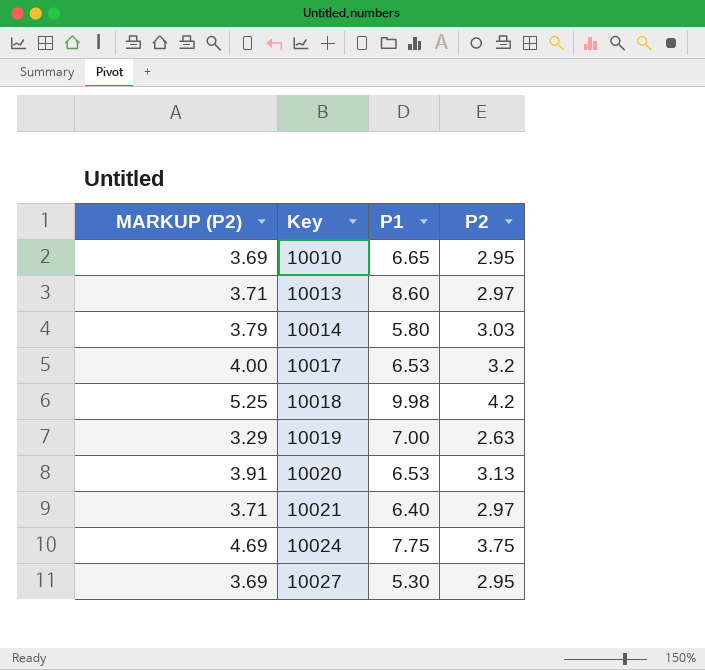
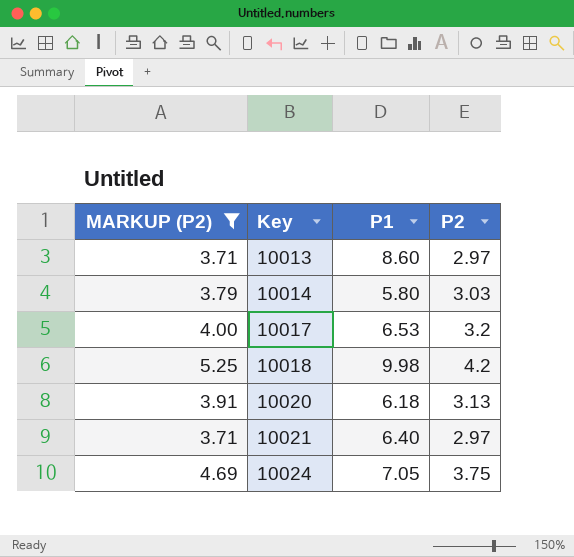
filter: none -> MARKUP (P2) >= 3.71
10020 | P1: 6.53 -> 6.18
10024 | P1: 7.75 -> 7.05

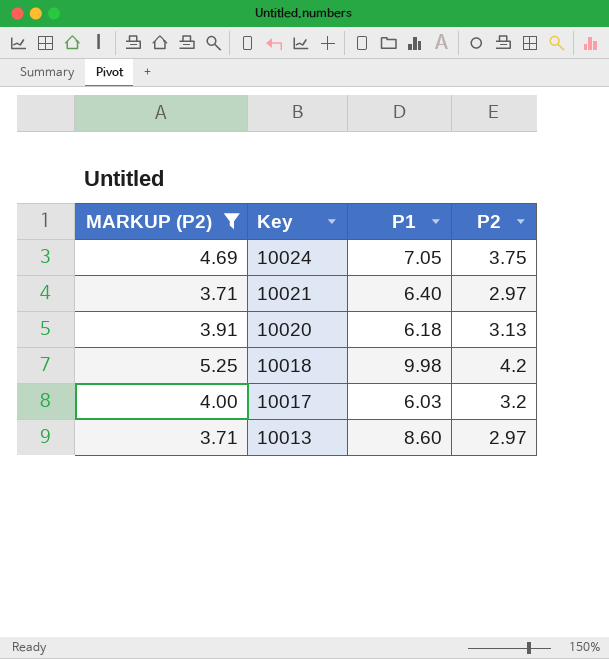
row order: Key ascending -> Key descending
row 10014: 3.79 | 5.80 | 3.03 -> none
10017 | P1: 6.53 -> 6.03

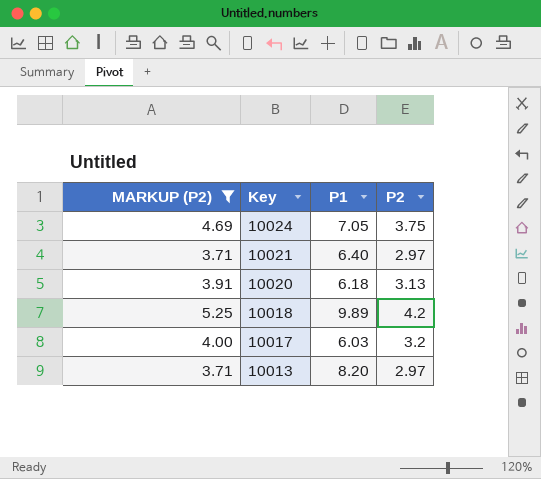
10018 | P1: 9.98 -> 9.89
10013 | P1: 8.60 -> 8.20

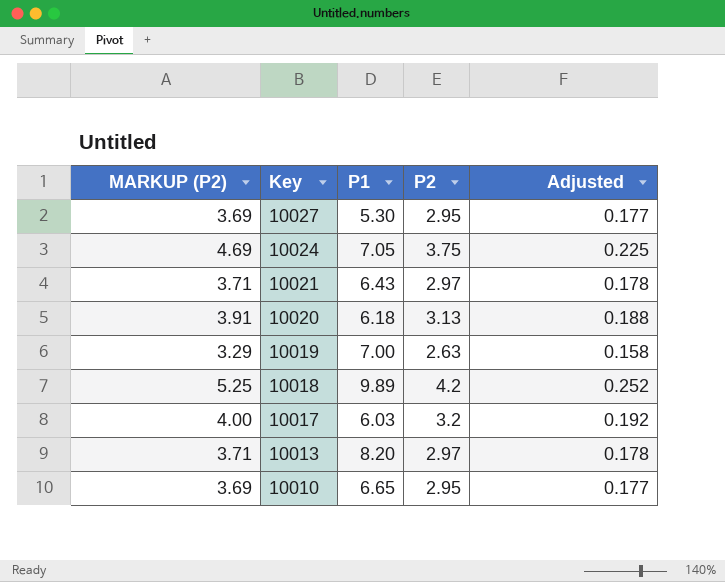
filter: MARKUP (P2) >= 3.71 -> none
column Adjusted | formula: none -> [P2] * 0.06
10021 | P1: 6.40 -> 6.43

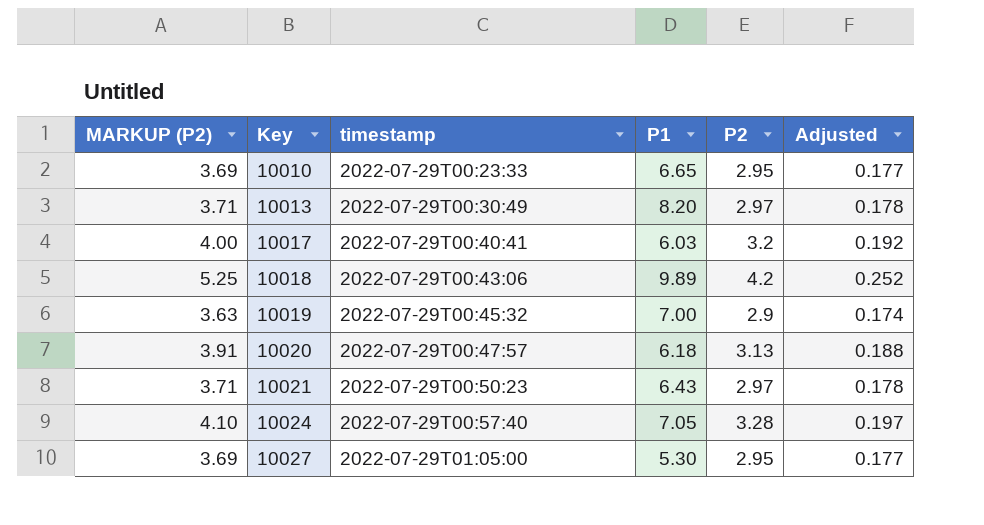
row order: Key descending -> Key ascending
column timestamp | position: none -> 3
10019 | MARKUP (P2): 3.29 -> 3.63
10019 | P2: 2.63 -> 2.9
10019 | Adjusted: 0.158 -> 0.174
10024 | MARKUP (P2): 4.69 -> 4.10
10024 | P2: 3.75 -> 3.28
10024 | Adjusted: 0.225 -> 0.197

